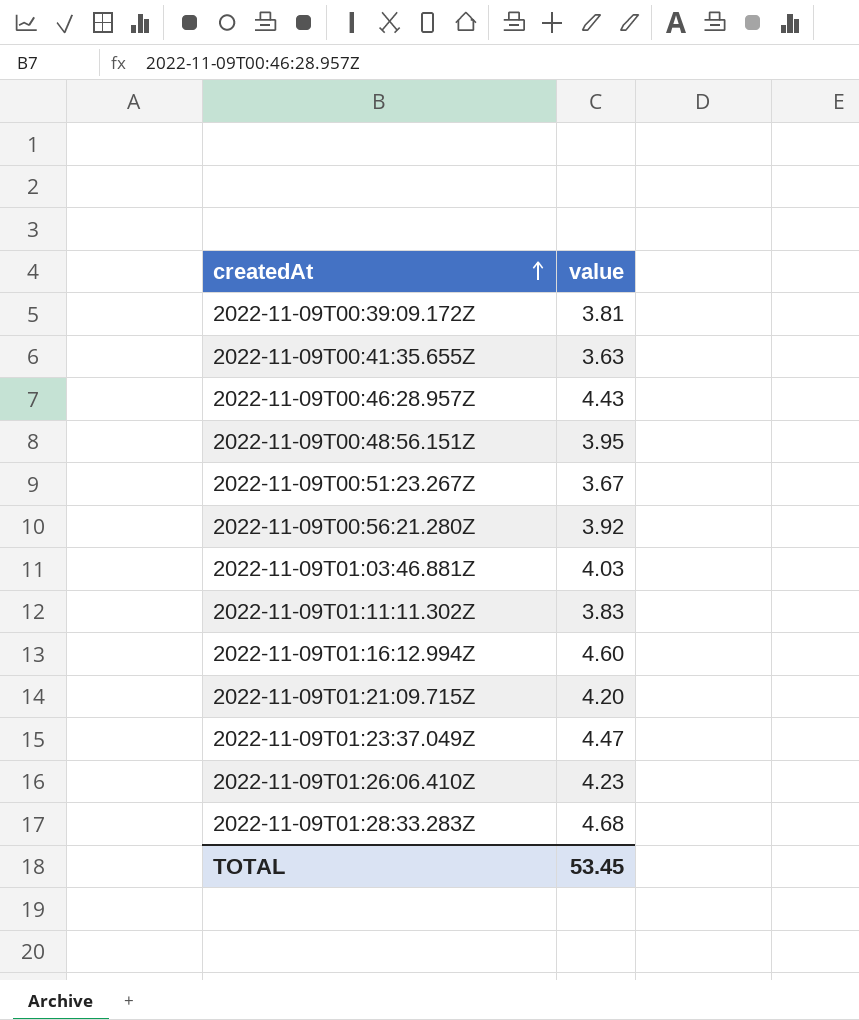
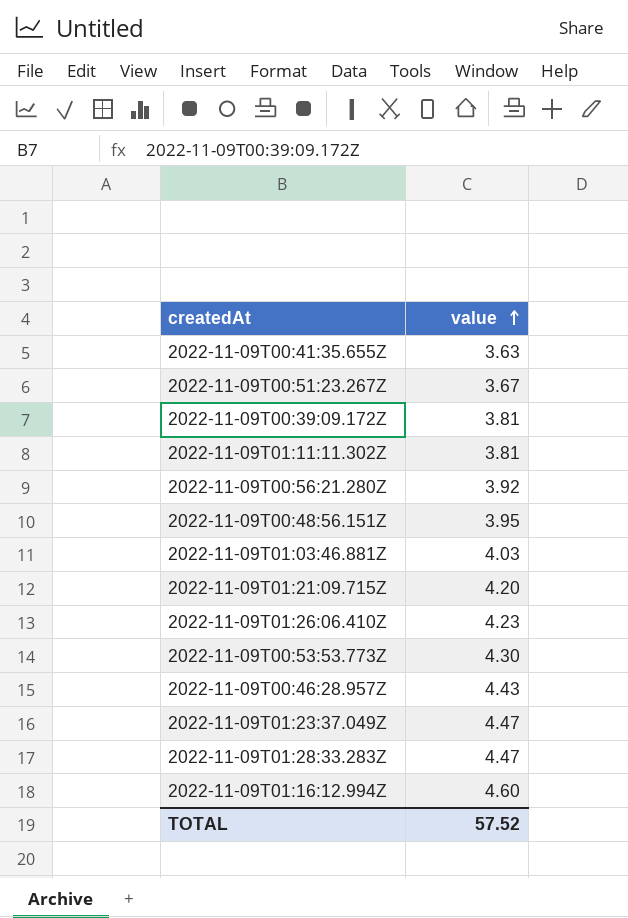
row order: createdAt ascending -> value ascending
2022-11-09T01:11:11.302Z | value: 3.83 -> 3.81
row 2022-11-09T00:53:53.773Z: none -> 4.30
2022-11-09T01:28:33.283Z | value: 4.68 -> 4.47
TOTAL | value: 53.45 -> 57.52

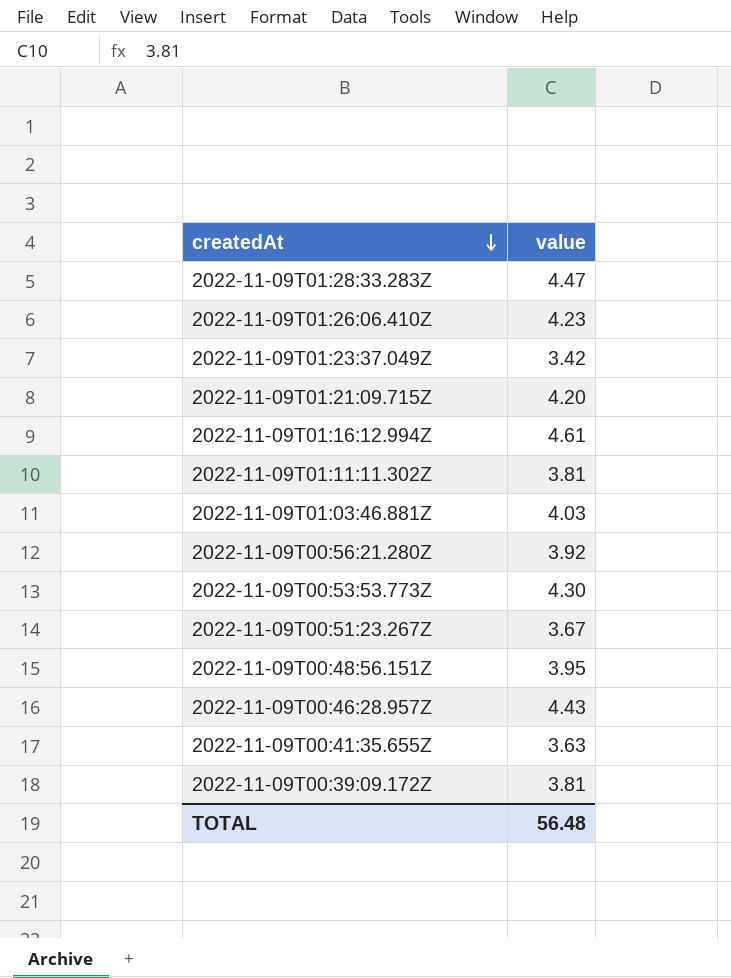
row order: value ascending -> createdAt descending
2022-11-09T01:23:37.049Z | value: 4.47 -> 3.42
2022-11-09T01:16:12.994Z | value: 4.60 -> 4.61
TOTAL | value: 57.52 -> 56.48

